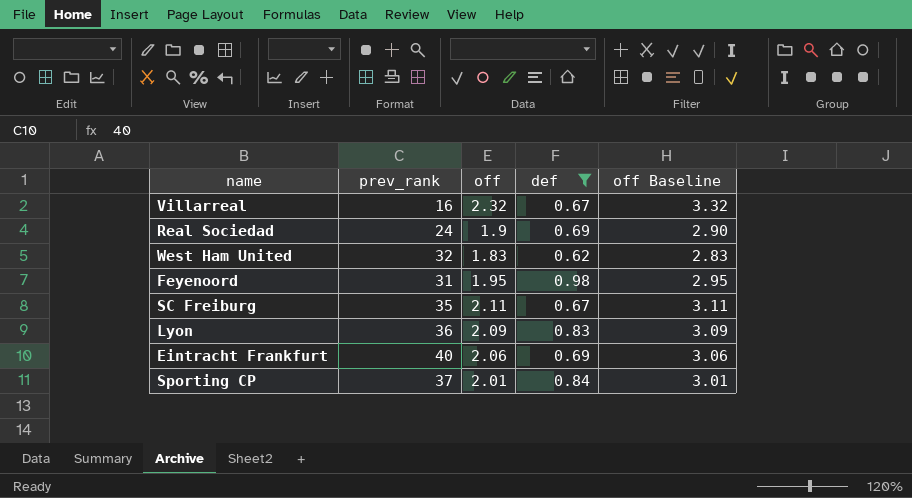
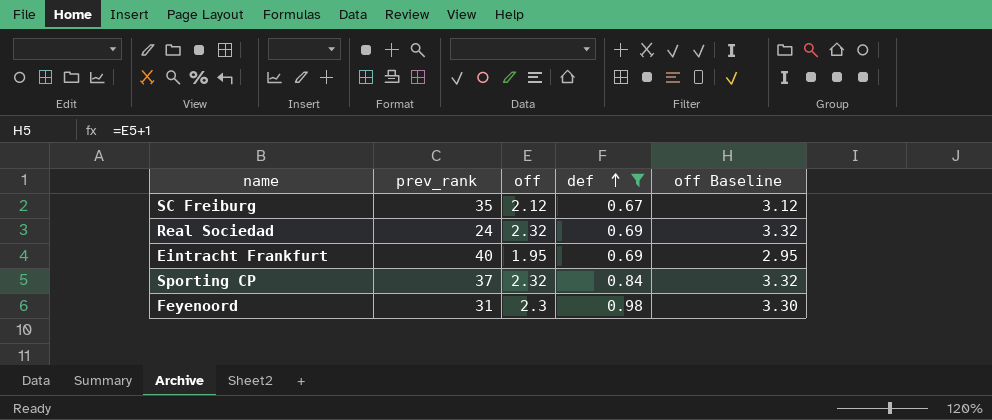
row order: none -> def ascending
row Villarreal: 16 | 2.32 | 0.67 | 3.32 -> none
row West Ham United: 32 | 1.83 | 0.62 | 2.83 -> none
row Lyon: 36 | 2.09 | 0.83 | 3.09 -> none
SC Freiburg | off: 2.11 -> 2.12
SC Freiburg | off Baseline: 3.11 -> 3.12
Real Sociedad | off: 1.9 -> 2.32
Real Sociedad | off Baseline: 2.90 -> 3.32
Eintracht Frankfurt | off: 2.06 -> 1.95
Eintracht Frankfurt | off Baseline: 3.06 -> 2.95
Sporting CP | off: 2.01 -> 2.32
Sporting CP | off Baseline: 3.01 -> 3.32
Feyenoord | off: 1.95 -> 2.3
Feyenoord | off Baseline: 2.95 -> 3.30

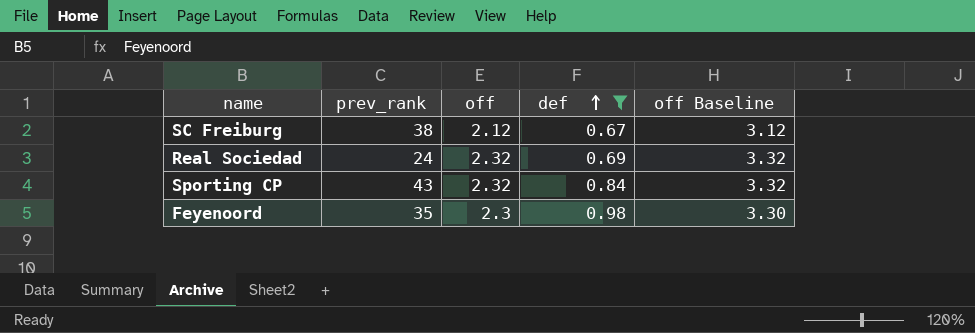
row Eintracht Frankfurt: 40 | 1.95 | 0.69 | 2.95 -> none
SC Freiburg | prev_rank: 35 -> 38
Sporting CP | prev_rank: 37 -> 43
Feyenoord | prev_rank: 31 -> 35

